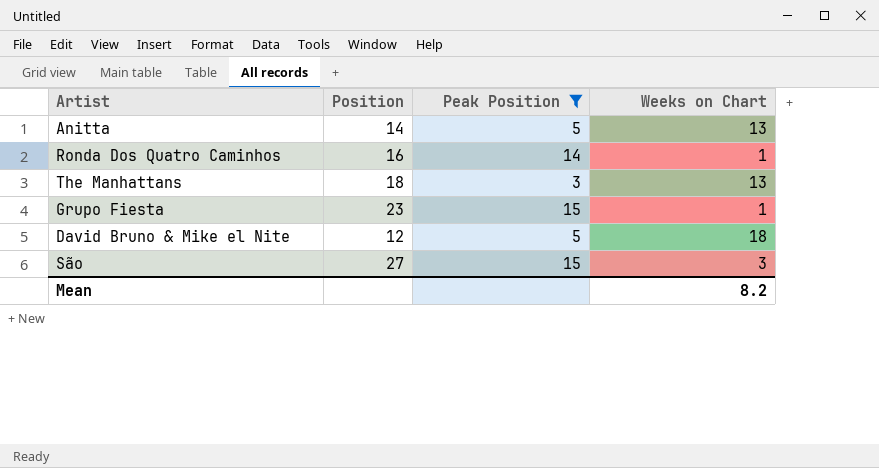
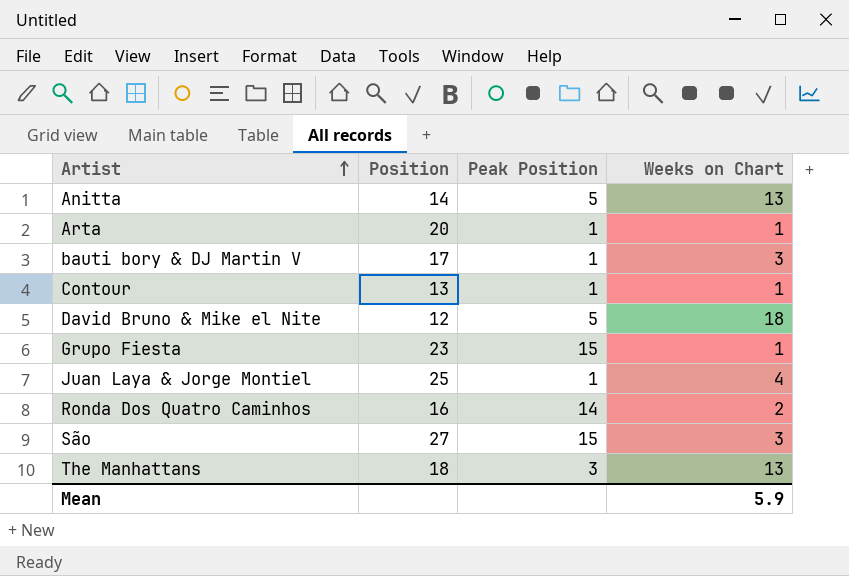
filter: Peak Position != 1 -> none
row order: none -> Artist ascending
Ronda Dos Quatro Caminhos | Weeks on Chart: 1 -> 2
Mean | Weeks on Chart: 8.2 -> 5.9

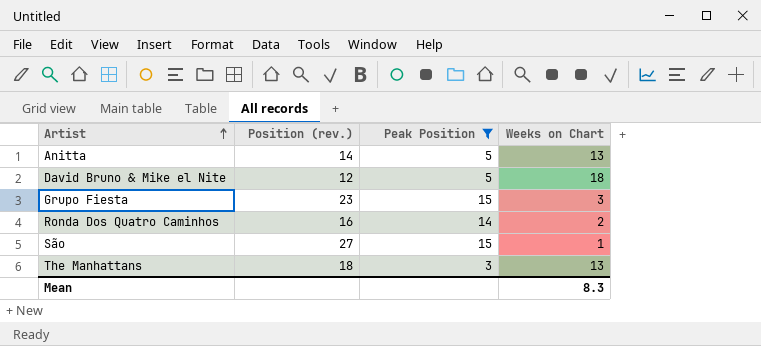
filter: none -> Peak Position != 1
column name: Position -> Position (rev.)
Grupo Fiesta | Weeks on Chart: 1 -> 3
São | Weeks on Chart: 3 -> 1
Mean | Weeks on Chart: 5.9 -> 8.3

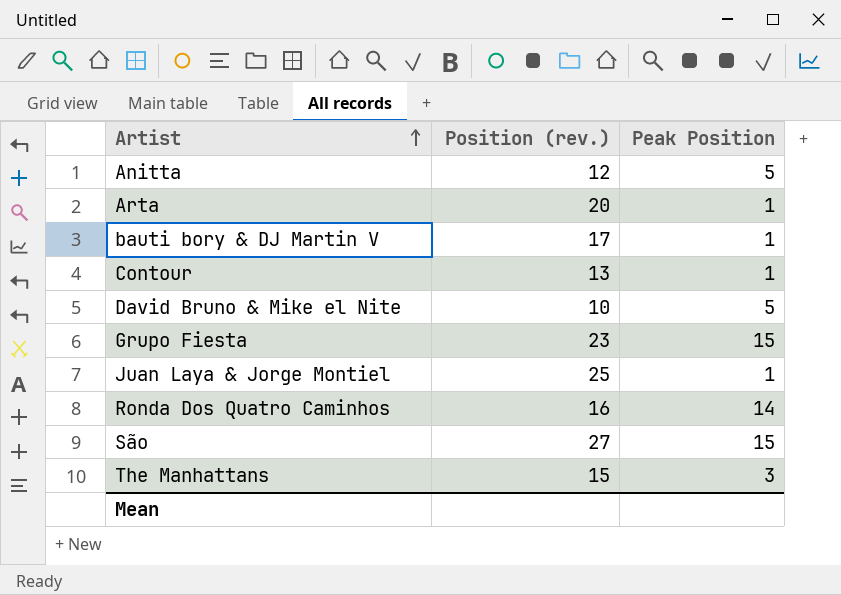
filter: Peak Position != 1 -> none
column Weeks on Chart | position: 4 -> none
Anitta | Position (rev.): 14 -> 12
David Bruno & Mike el Nite | Position (rev.): 12 -> 10
The Manhattans | Position (rev.): 18 -> 15

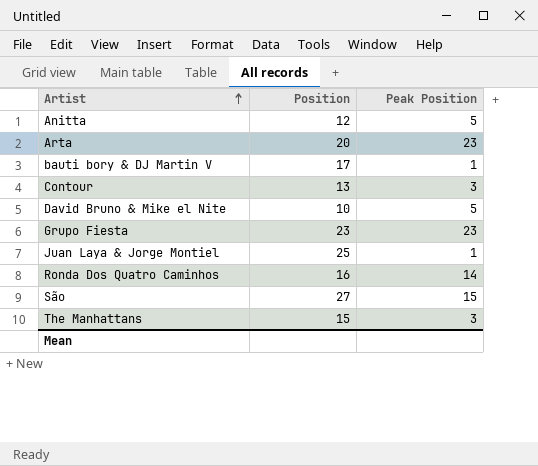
column name: Position (rev.) -> Position
Arta | Peak Position: 1 -> 23
Contour | Peak Position: 1 -> 3
Grupo Fiesta | Peak Position: 15 -> 23

